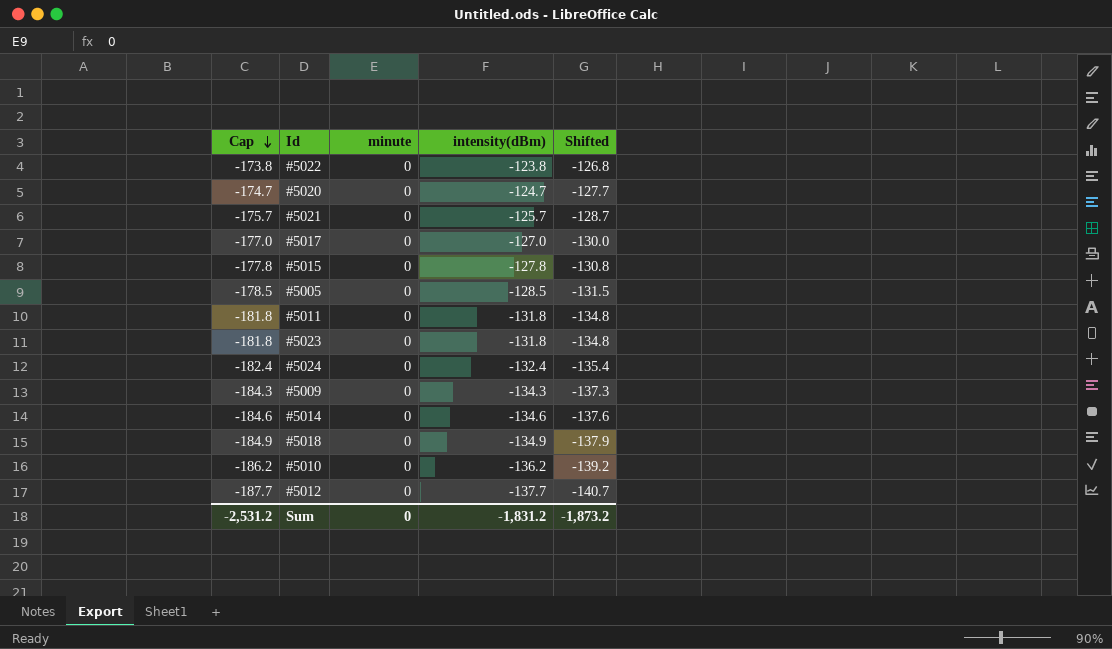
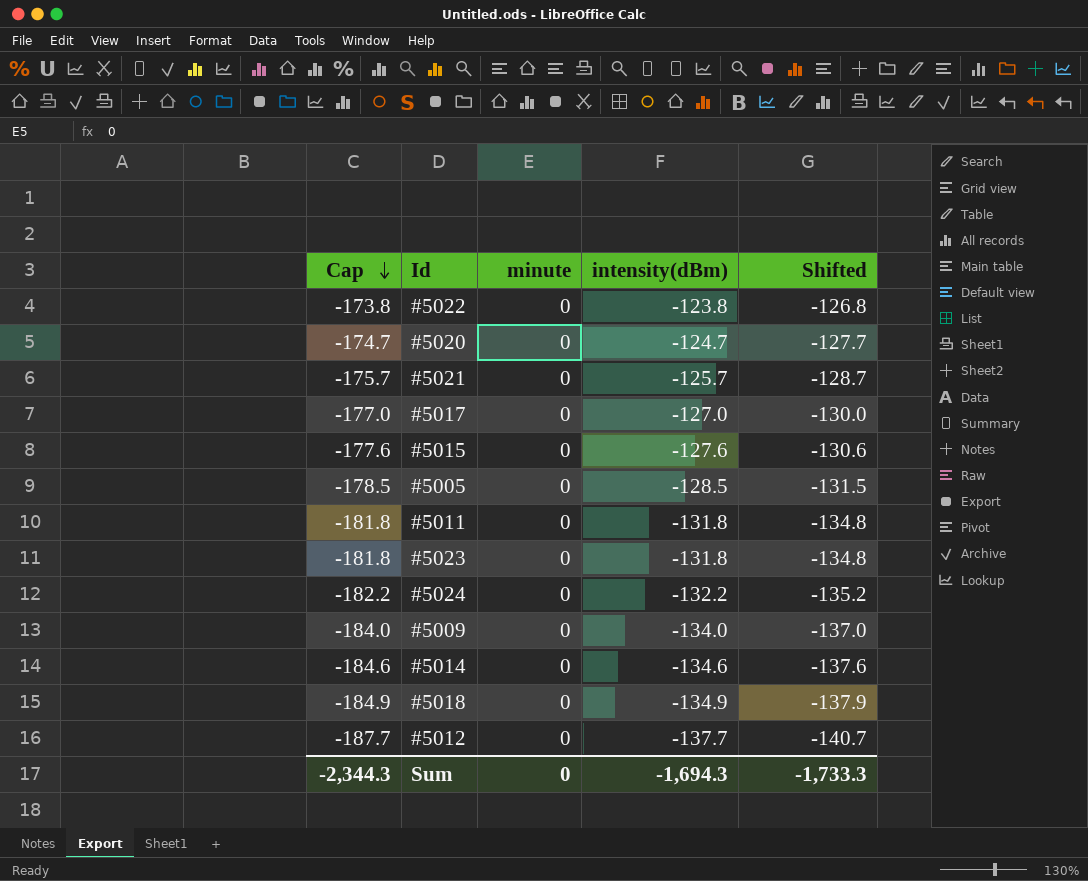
row #5010: -186.2 | 0 | -136.2 | -139.2 -> none
#5015 | Cap: -177.8 -> -177.6
#5015 | intensity(dBm): -127.8 -> -127.6
#5015 | Shifted: -130.8 -> -130.6
#5024 | Cap: -182.4 -> -182.2
#5024 | intensity(dBm): -132.4 -> -132.2
#5024 | Shifted: -135.4 -> -135.2
#5009 | Cap: -184.3 -> -184.0
#5009 | intensity(dBm): -134.3 -> -134.0
#5009 | Shifted: -137.3 -> -137.0
Sum | Cap: -2,531.2 -> -2,344.3
Sum | intensity(dBm): -1,831.2 -> -1,694.3
Sum | Shifted: -1,873.2 -> -1,733.3

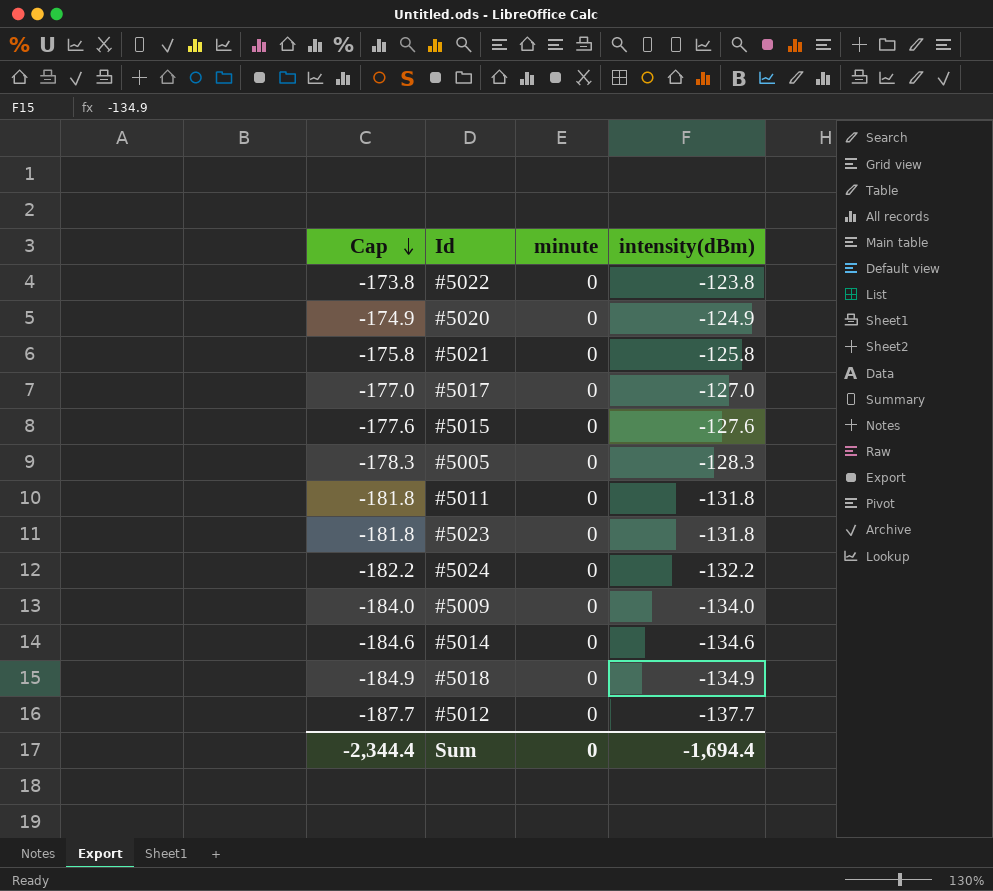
column Shifted | formula: [intensity(dBm)] - 3 -> none
#5020 | Cap: -174.7 -> -174.9
#5020 | intensity(dBm): -124.7 -> -124.9
#5021 | Cap: -175.7 -> -175.8
#5021 | intensity(dBm): -125.7 -> -125.8
#5005 | Cap: -178.5 -> -178.3
#5005 | intensity(dBm): -128.5 -> -128.3
Sum | Cap: -2,344.3 -> -2,344.4
Sum | intensity(dBm): -1,694.3 -> -1,694.4

